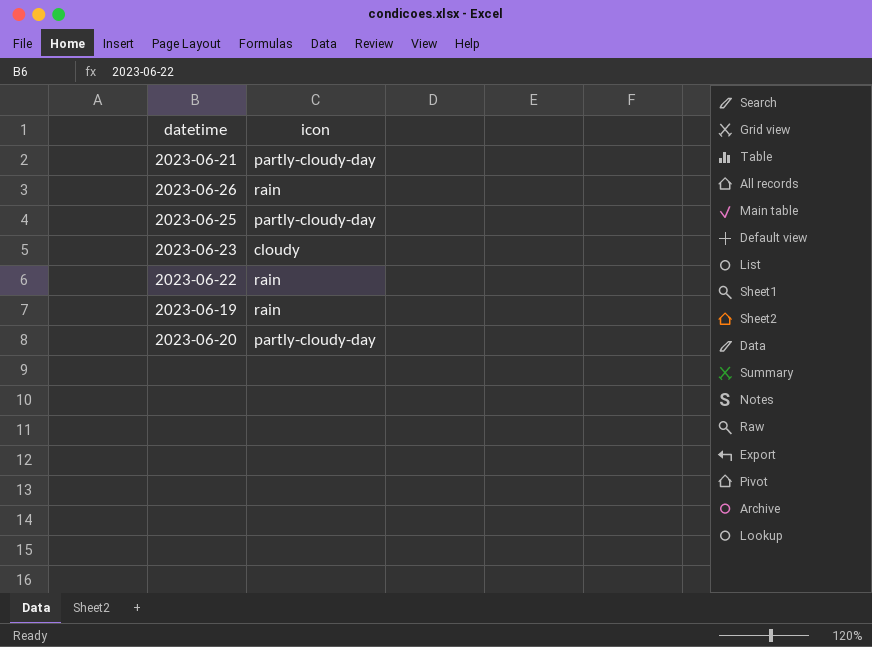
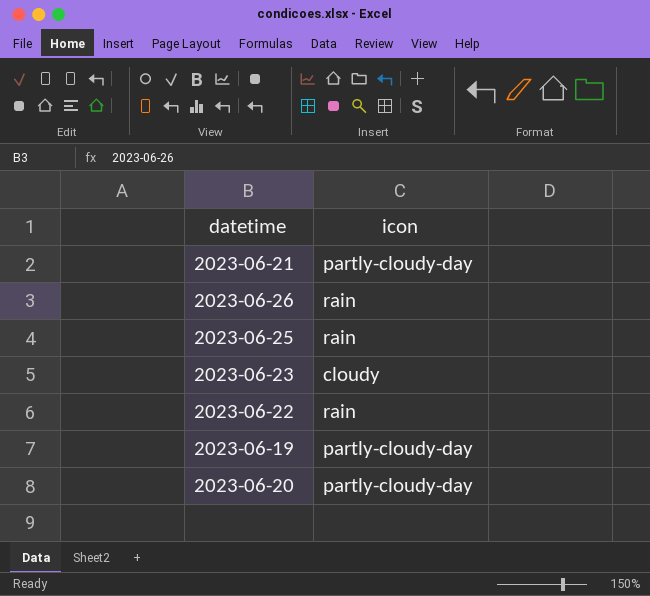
2023-06-25 | icon: partly-cloudy-day -> rain
2023-06-19 | icon: rain -> partly-cloudy-day

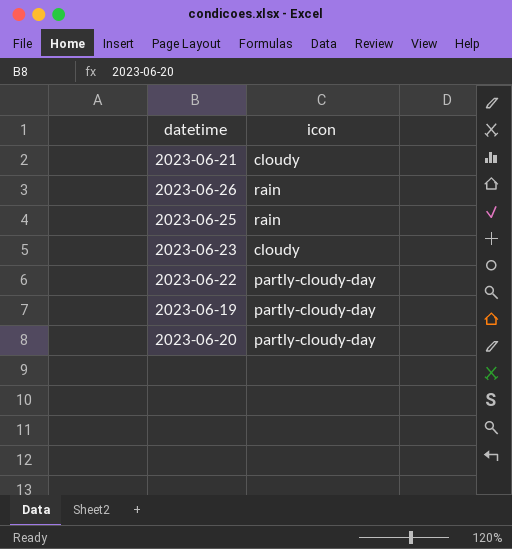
2023-06-21 | icon: partly-cloudy-day -> cloudy
2023-06-22 | icon: rain -> partly-cloudy-day

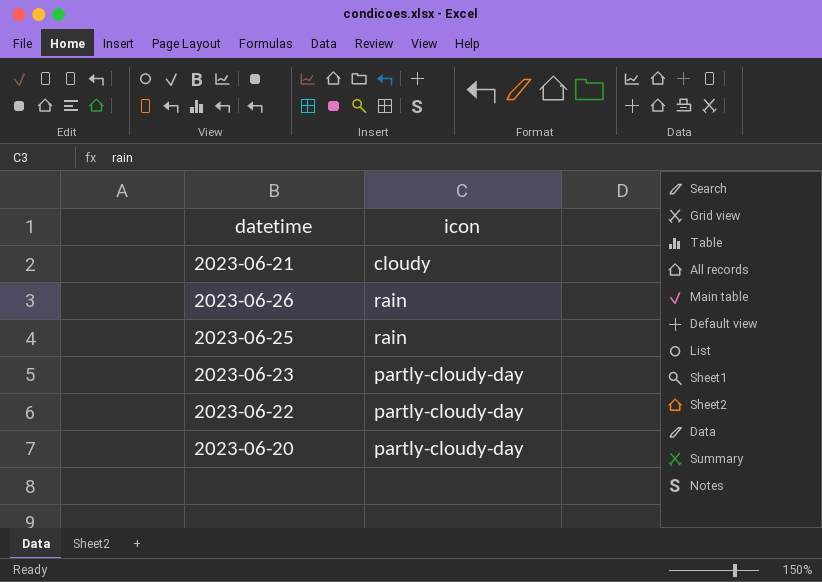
row 2023-06-19: partly-cloudy-day -> none
2023-06-23 | icon: cloudy -> partly-cloudy-day

